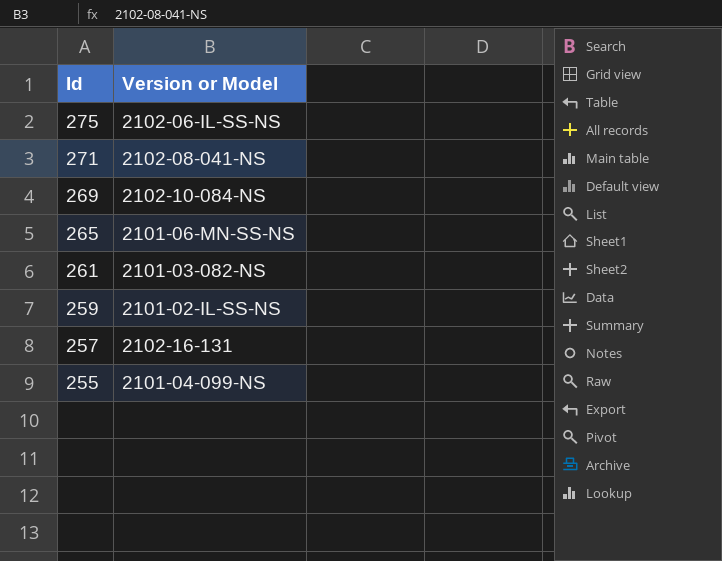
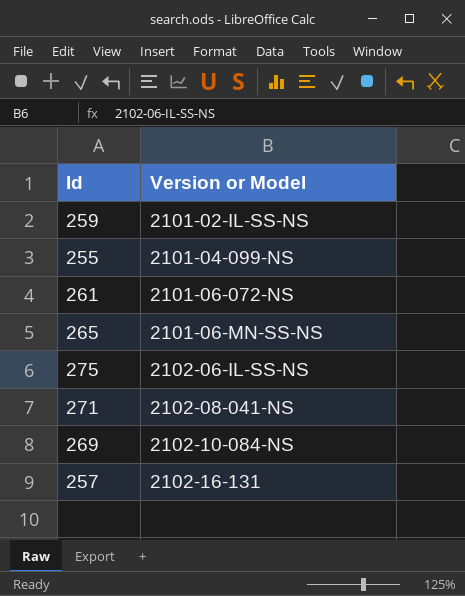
row order: Id descending -> Version or Model ascending
261 | Version or Model: 2101-03-082-NS -> 2101-06-072-NS

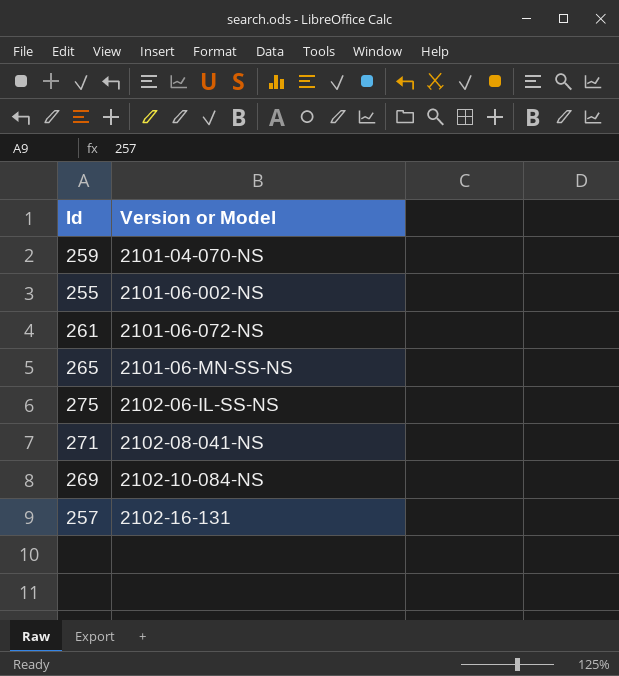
259 | Version or Model: 2101-02-IL-SS-NS -> 2101-04-070-NS
255 | Version or Model: 2101-04-099-NS -> 2101-06-002-NS

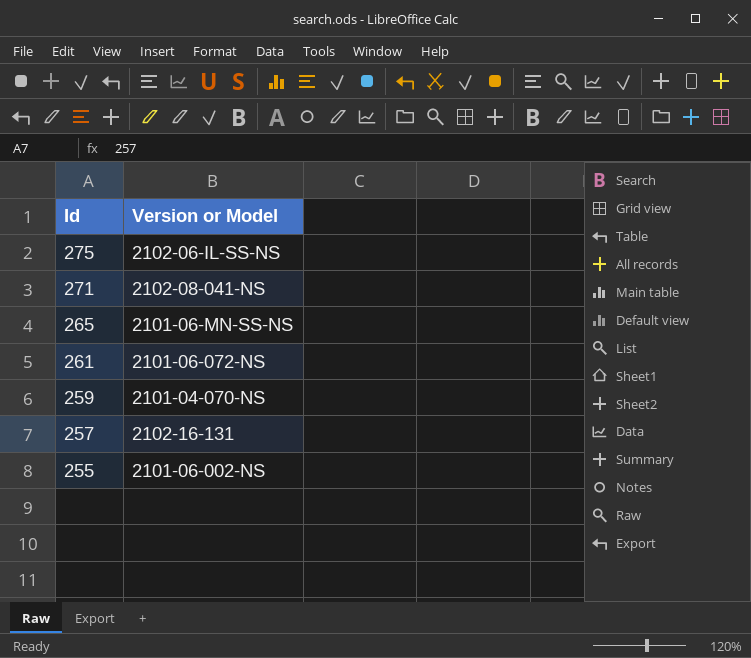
row order: Version or Model ascending -> Id descending
row 269: 2102-10-084-NS -> none

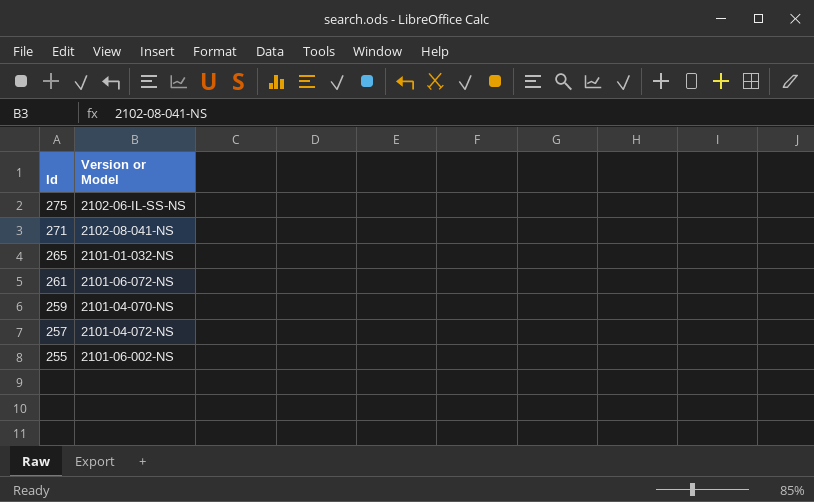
265 | Version or Model: 2101-06-MN-SS-NS -> 2101-01-032-NS
257 | Version or Model: 2102-16-131 -> 2101-04-072-NS

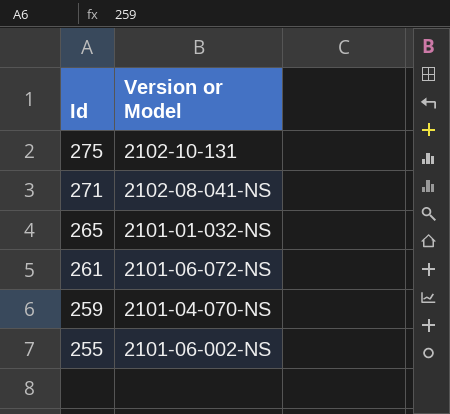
row 257: 2101-04-072-NS -> none
275 | Version or Model: 2102-06-IL-SS-NS -> 2102-10-131

